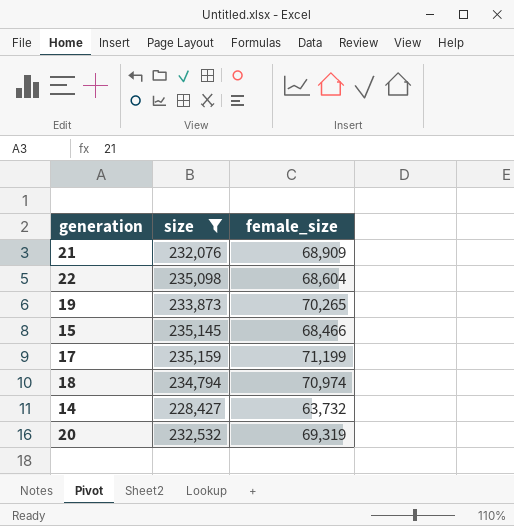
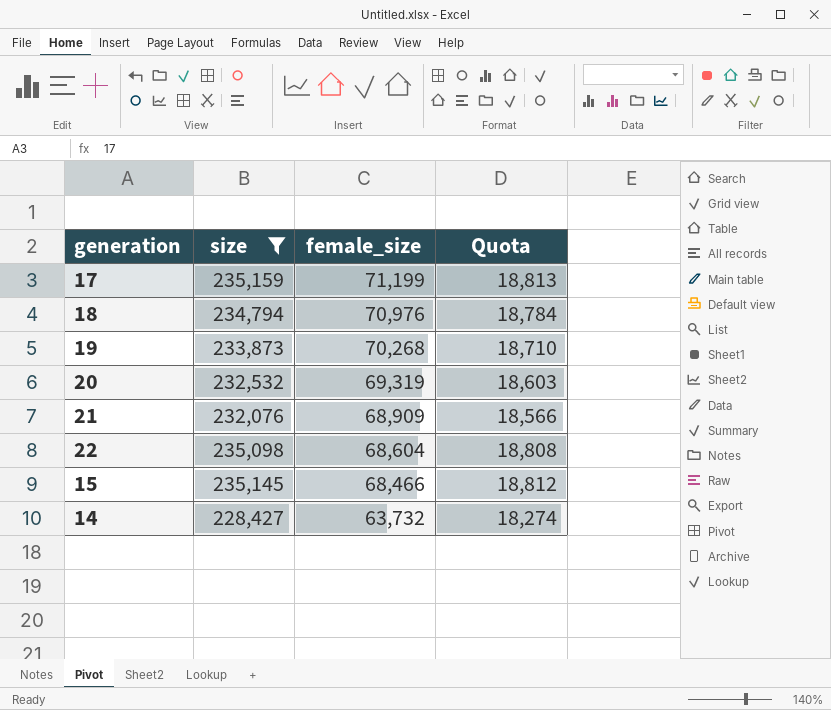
row order: none -> female_size descending
column Quota | formula: none -> [size] * 0.08
18 | female_size: 70,974 -> 70,976
19 | female_size: 70,265 -> 70,268

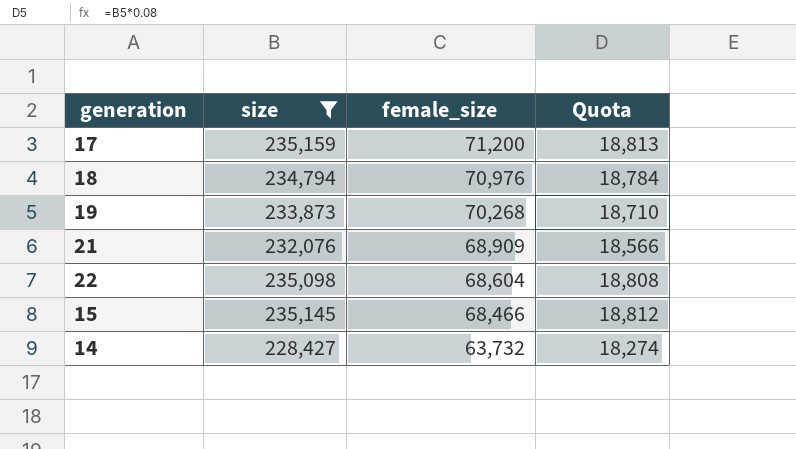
row 20: 232,532 | 69,319 | 18,603 -> none
17 | female_size: 71,199 -> 71,200

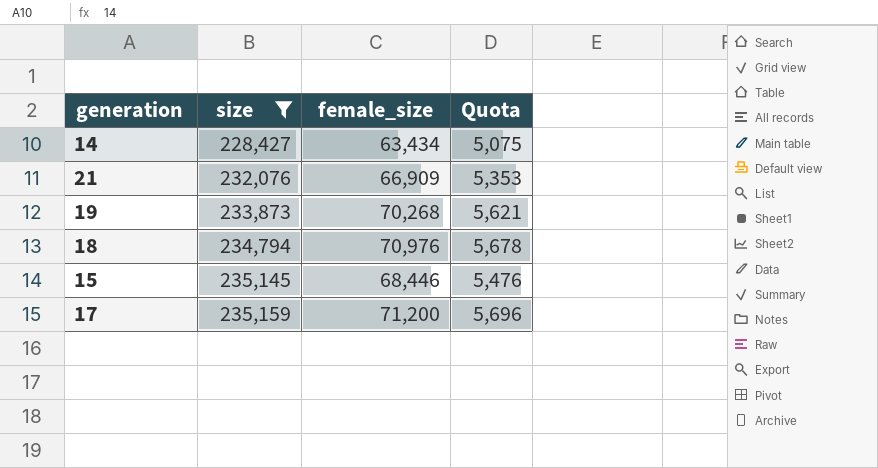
row order: female_size descending -> size ascending
column Quota | formula: [size] * 0.08 -> [female_size] * 0.08
row 22: 235,098 | 68,604 | 18,808 -> none
14 | female_size: 63,732 -> 63,434
21 | female_size: 68,909 -> 66,909
15 | female_size: 68,466 -> 68,446

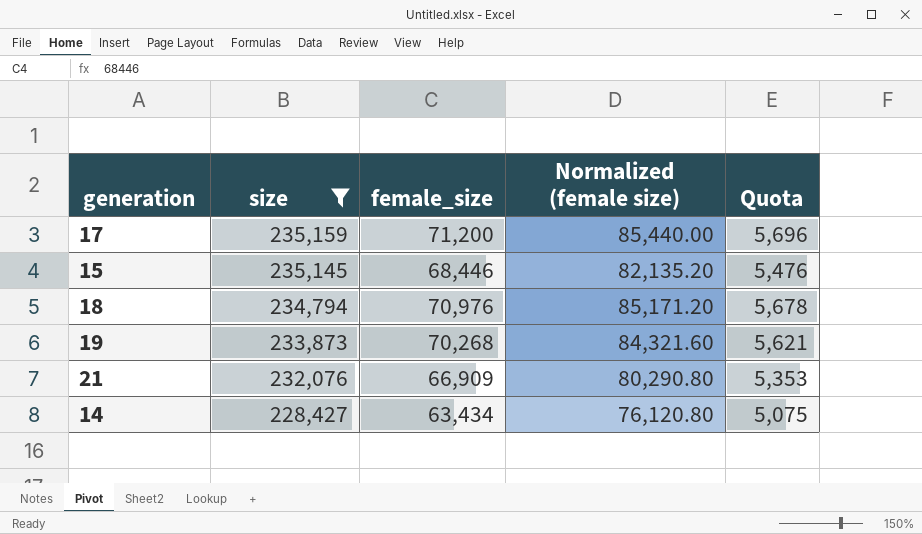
row order: size ascending -> size descending
column Normalized (female size) | formula: none -> [female_size] * 1.2

